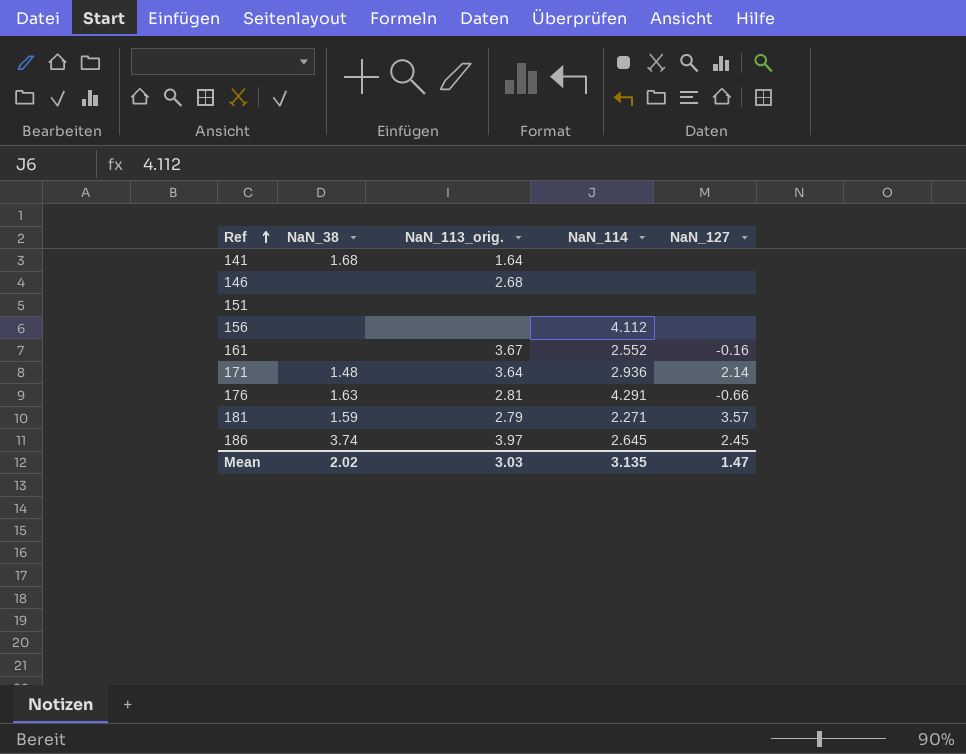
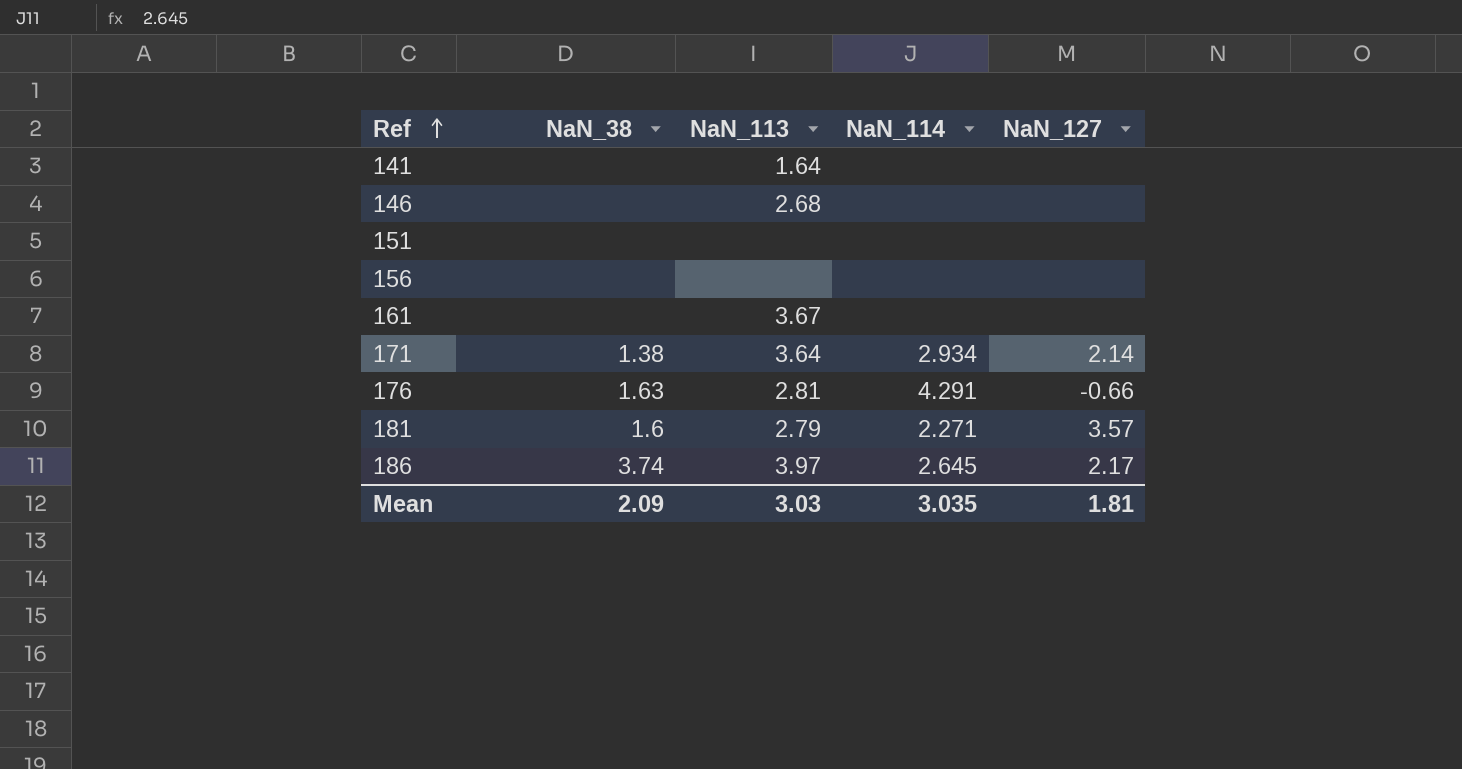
column name: NaN_113_orig. -> NaN_113
141 | NaN_38: 1.68 -> none
156 | NaN_114: 4.112 -> none
161 | NaN_114: 2.552 -> none
161 | NaN_127: -0.16 -> none
171 | NaN_38: 1.48 -> 1.38
171 | NaN_114: 2.936 -> 2.934
181 | NaN_38: 1.59 -> 1.6
186 | NaN_127: 2.45 -> 2.17
Mean | NaN_38: 2.02 -> 2.09
Mean | NaN_114: 3.135 -> 3.035
Mean | NaN_127: 1.47 -> 1.81

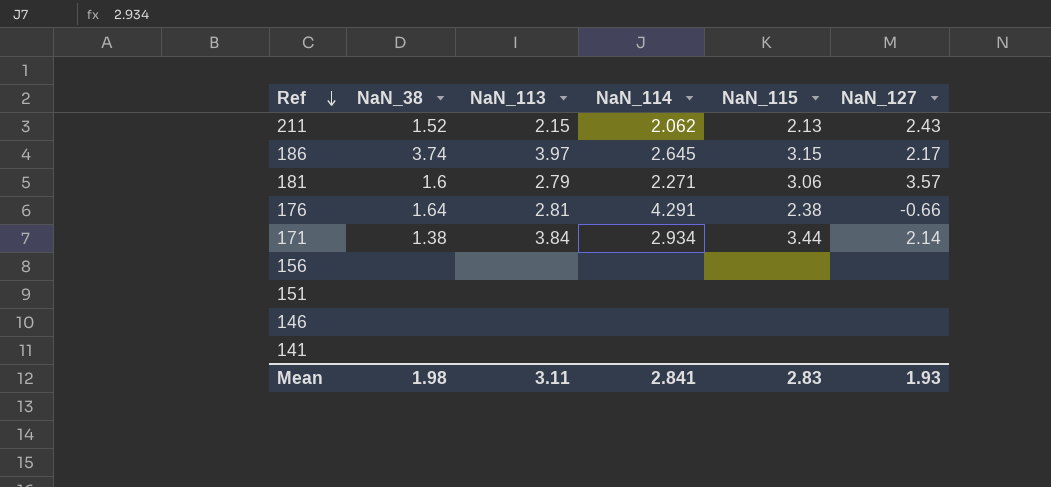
row order: Ref ascending -> Ref descending
column NaN_115 | position: none -> 5
row 161: none | 3.67 | none | none -> none
row 211: none -> 1.52 | 2.15 | 2.062 | 2.13 | 2.43
176 | NaN_38: 1.63 -> 1.64
171 | NaN_113: 3.64 -> 3.84
146 | NaN_113: 2.68 -> none
141 | NaN_113: 1.64 -> none
Mean | NaN_38: 2.09 -> 1.98
Mean | NaN_113: 3.03 -> 3.11
Mean | NaN_114: 3.035 -> 2.841
Mean | NaN_127: 1.81 -> 1.93

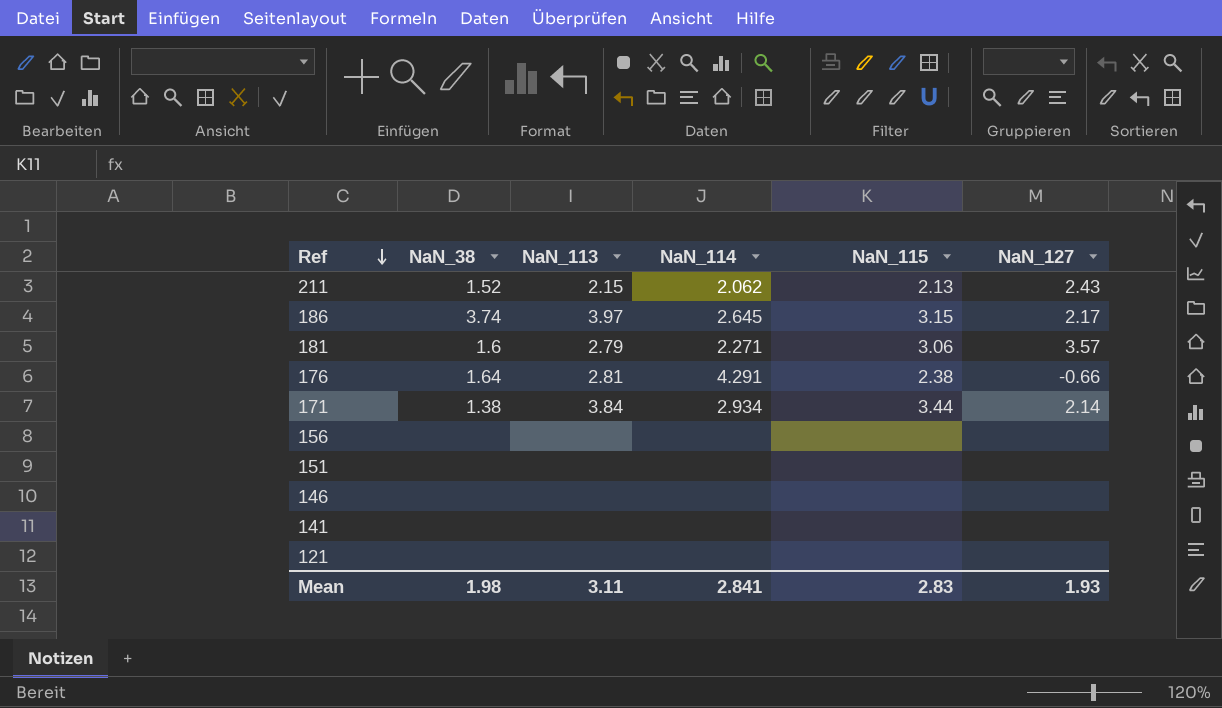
row 121: none -> none | none | none | none | none

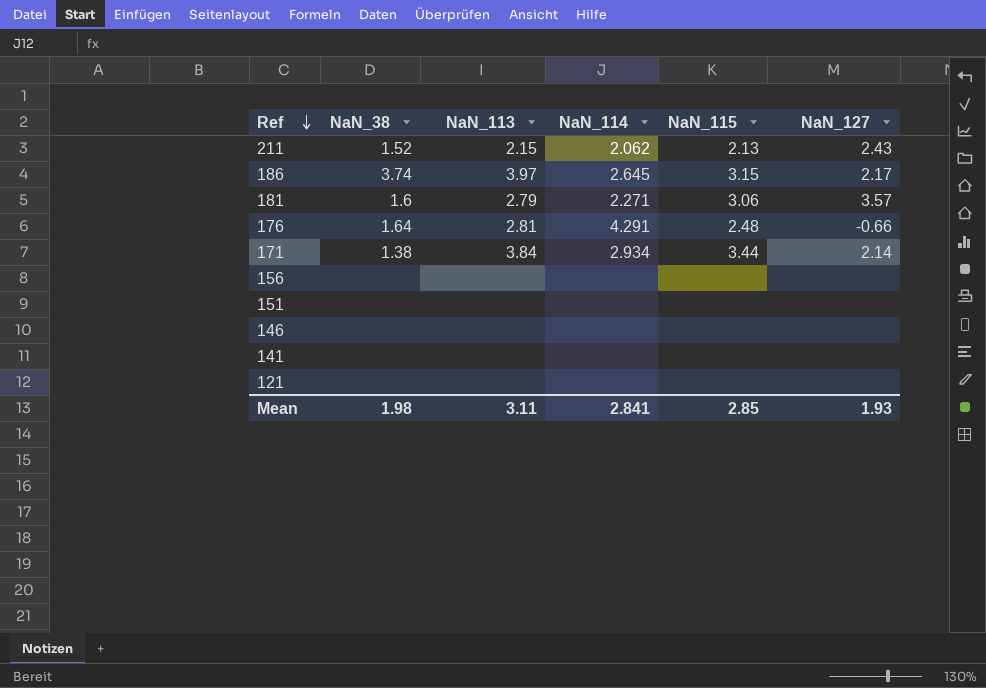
176 | NaN_115: 2.38 -> 2.48
Mean | NaN_115: 2.83 -> 2.85

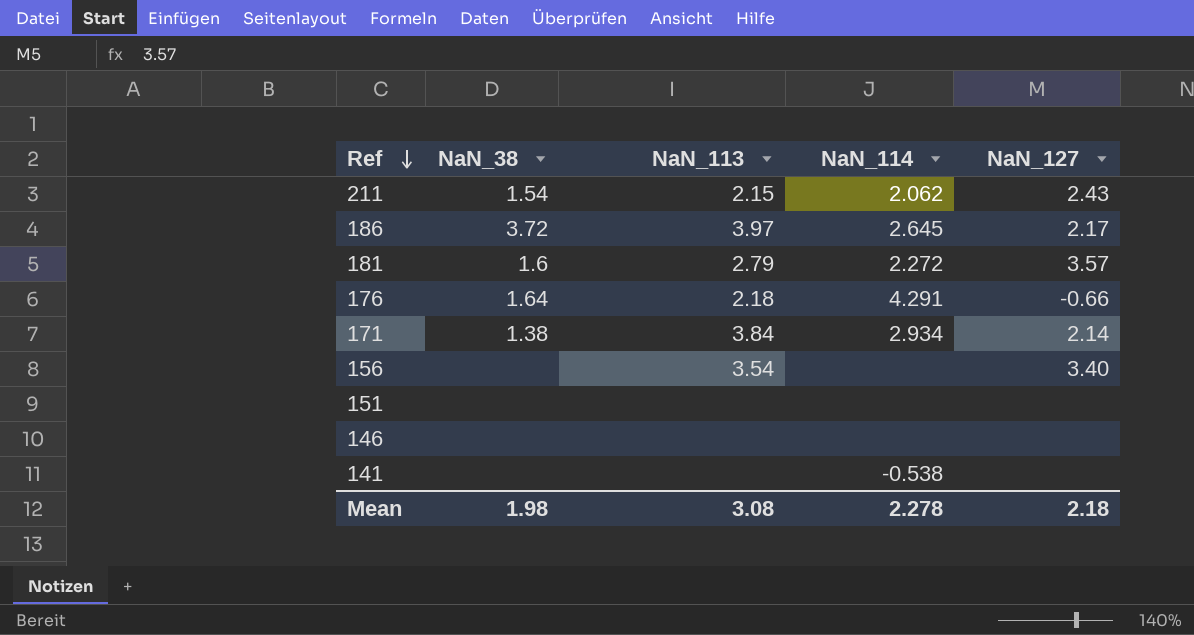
column NaN_115 | position: 5 -> none
row 121: none | none | none | none | none -> none
211 | NaN_38: 1.52 -> 1.54
186 | NaN_38: 3.74 -> 3.72
181 | NaN_114: 2.271 -> 2.272
176 | NaN_113: 2.81 -> 2.18
156 | NaN_113: none -> 3.54
156 | NaN_127: none -> 3.40
141 | NaN_114: none -> -0.538
Mean | NaN_113: 3.11 -> 3.08
Mean | NaN_114: 2.841 -> 2.278
Mean | NaN_127: 1.93 -> 2.18

